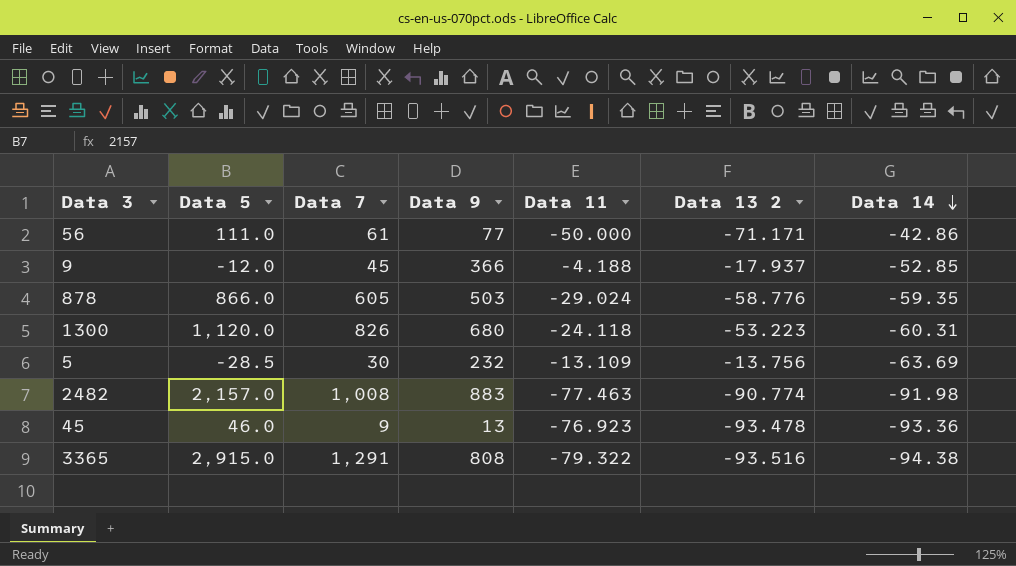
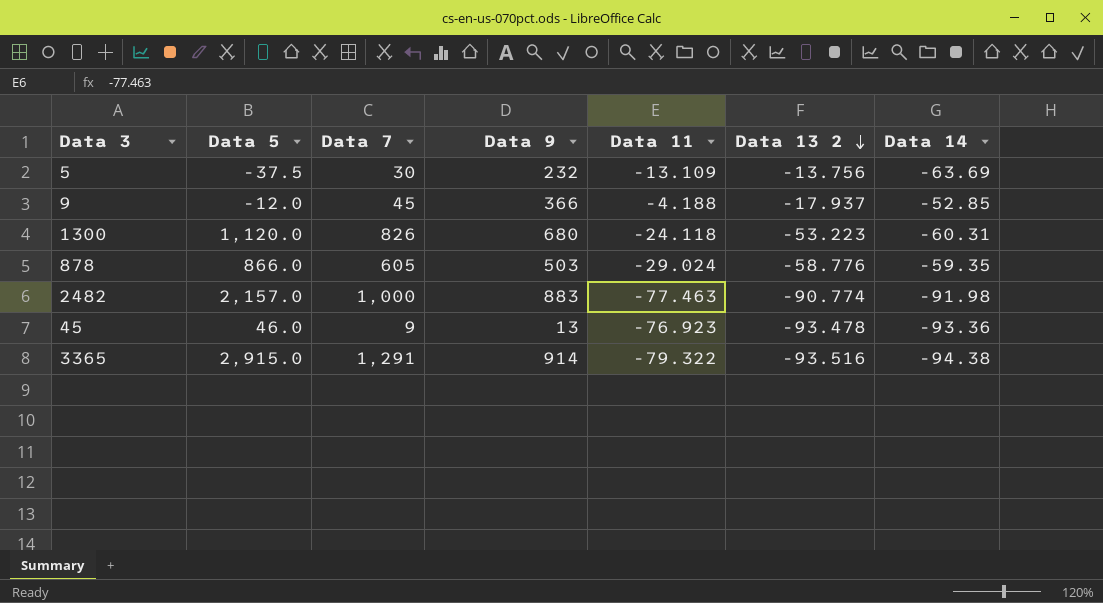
row order: Data 14 descending -> Data 13 2 descending
row 56: 111.0 | 61 | 77 | -50.000 | -71.171 | -42.86 -> none
5 | Data 5: -28.5 -> -37.5
2482 | Data 7: 1,008 -> 1,000
3365 | Data 9: 808 -> 914

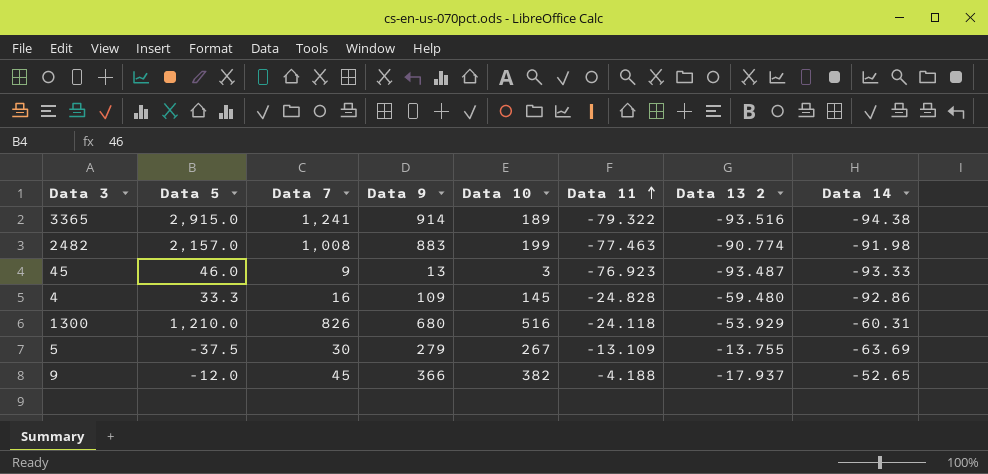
row order: Data 13 2 descending -> Data 11 ascending
column Data 10 | position: none -> 5
row 878: 866.0 | 605 | 503 | -29.024 | -58.776 | -59.35 -> none
3365 | Data 7: 1,291 -> 1,241
2482 | Data 7: 1,000 -> 1,008
45 | Data 13 2: -93.478 -> -93.487
45 | Data 14: -93.36 -> -93.33
row 4: none -> 33.3 | 16 | 109 | 145 | -24.828 | -59.480 | -92.86
1300 | Data 5: 1,120.0 -> 1,210.0
1300 | Data 13 2: -53.223 -> -53.929
5 | Data 9: 232 -> 279
5 | Data 13 2: -13.756 -> -13.755
9 | Data 14: -52.85 -> -52.65

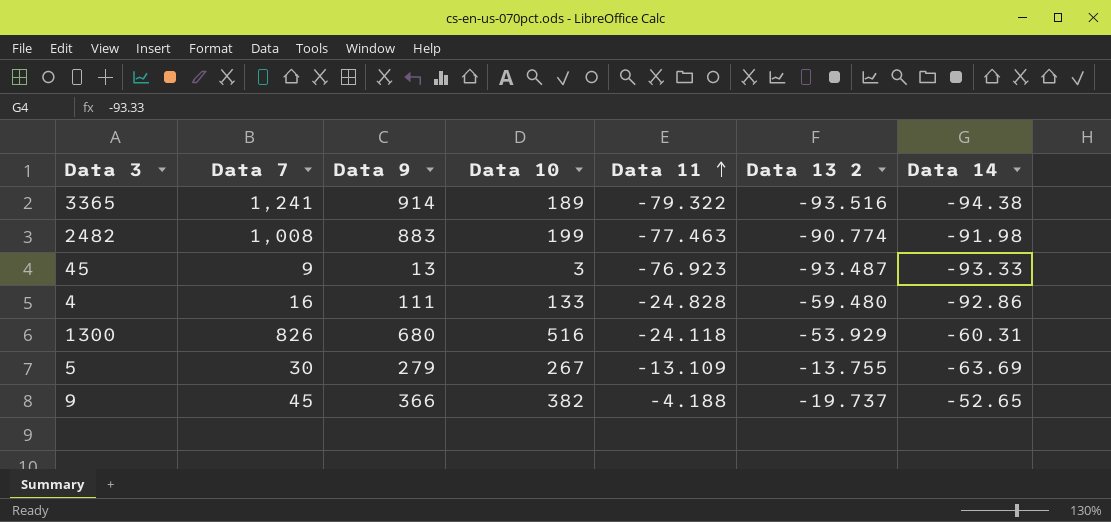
column Data 5 | position: 2 -> none
4 | Data 9: 109 -> 111
4 | Data 10: 145 -> 133
9 | Data 13 2: -17.937 -> -19.737

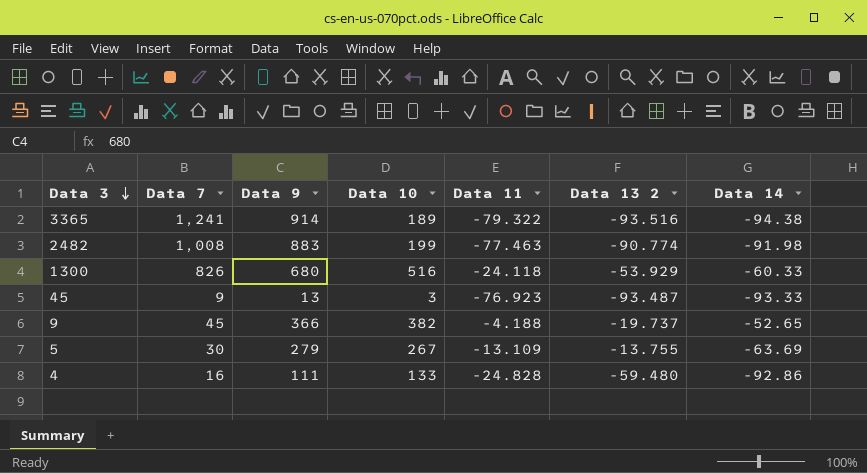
row order: Data 11 ascending -> Data 3 descending
1300 | Data 14: -60.31 -> -60.33

